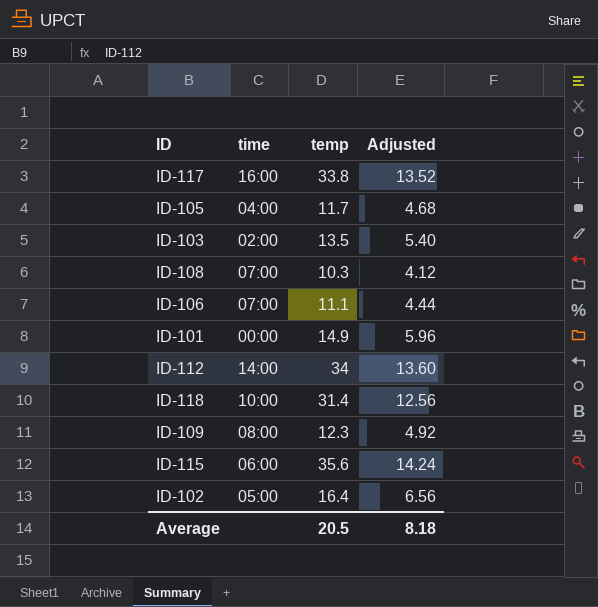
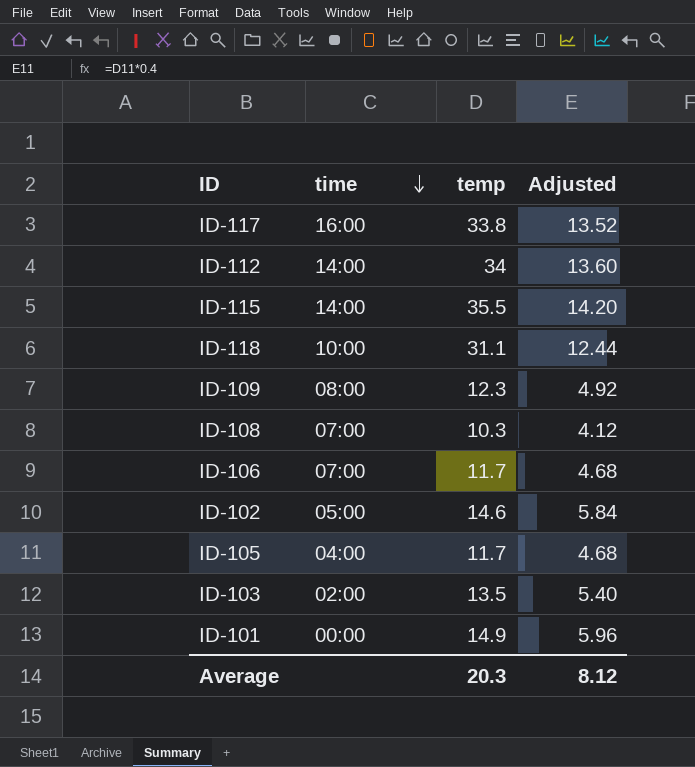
row order: none -> time descending
ID-115 | time: 06:00 -> 14:00
ID-115 | temp: 35.6 -> 35.5
ID-115 | Adjusted: 14.24 -> 14.20
ID-118 | temp: 31.4 -> 31.1
ID-118 | Adjusted: 12.56 -> 12.44
ID-106 | temp: 11.1 -> 11.7
ID-106 | Adjusted: 4.44 -> 4.68
ID-102 | temp: 16.4 -> 14.6
ID-102 | Adjusted: 6.56 -> 5.84
Average | temp: 20.5 -> 20.3
Average | Adjusted: 8.18 -> 8.12

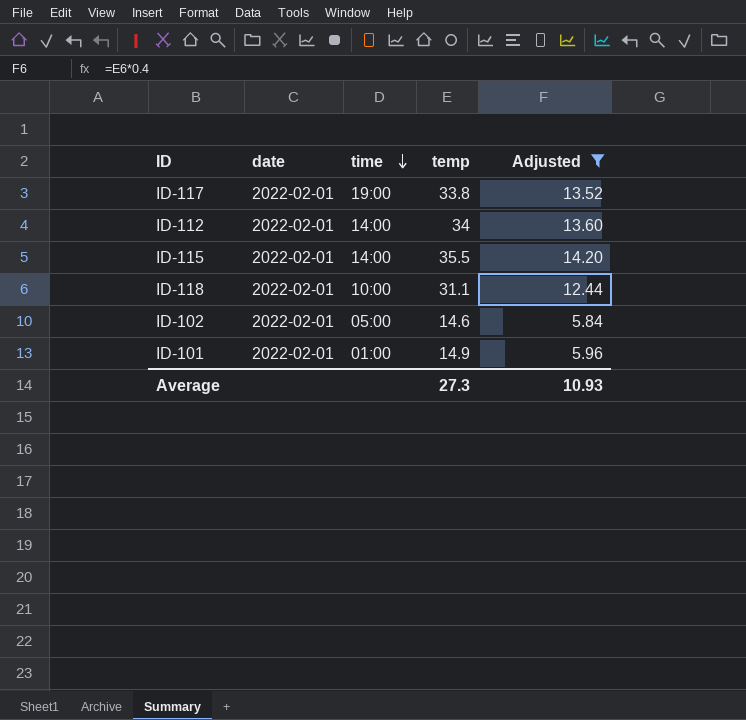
filter: none -> Adjusted >= 5.84
column date | position: none -> 2
ID-117 | time: 16:00 -> 19:00
ID-101 | time: 00:00 -> 01:00
Average | temp: 20.3 -> 27.3
Average | Adjusted: 8.12 -> 10.93

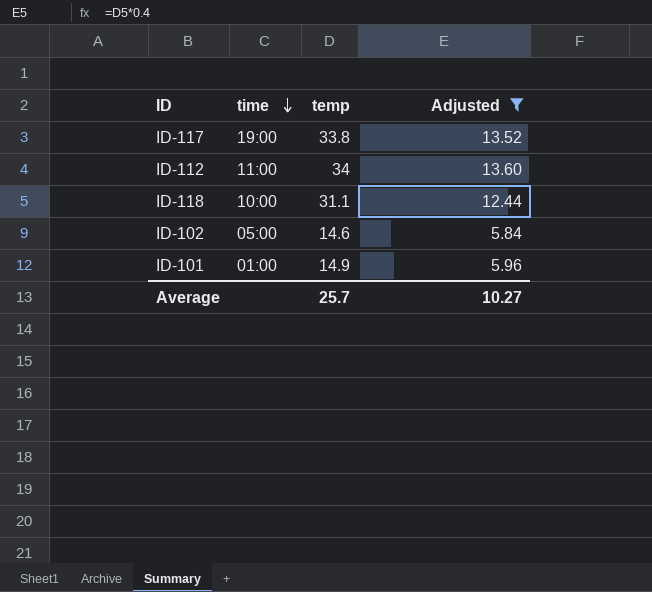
column date | position: 2 -> none
row ID-115: 2022-02-01 | 14:00 | 35.5 | 14.20 -> none
ID-112 | time: 14:00 -> 11:00
Average | temp: 27.3 -> 25.7
Average | Adjusted: 10.93 -> 10.27

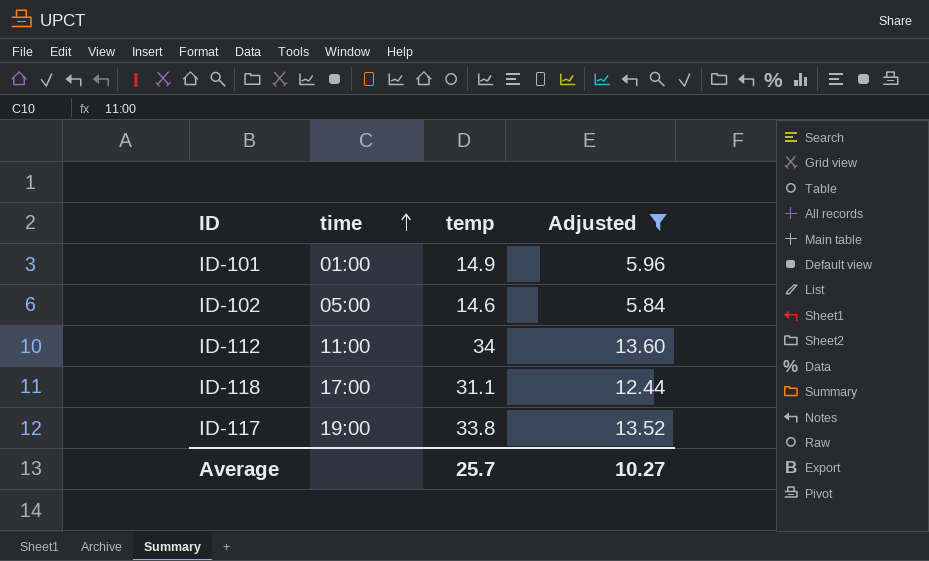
row order: time descending -> time ascending
ID-118 | time: 10:00 -> 17:00

